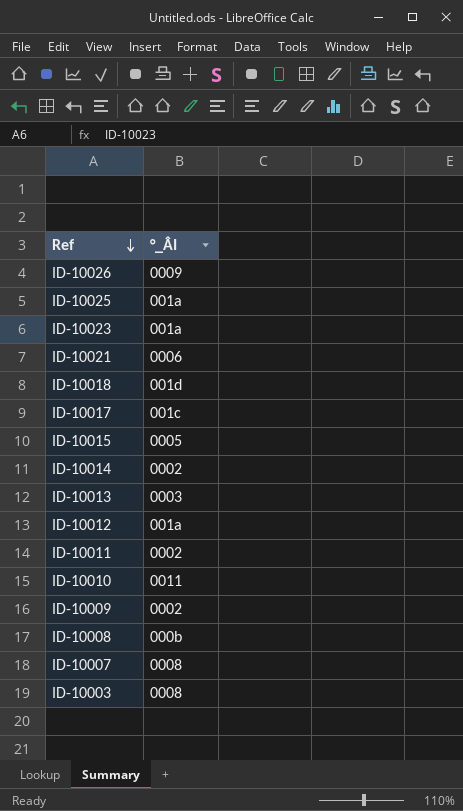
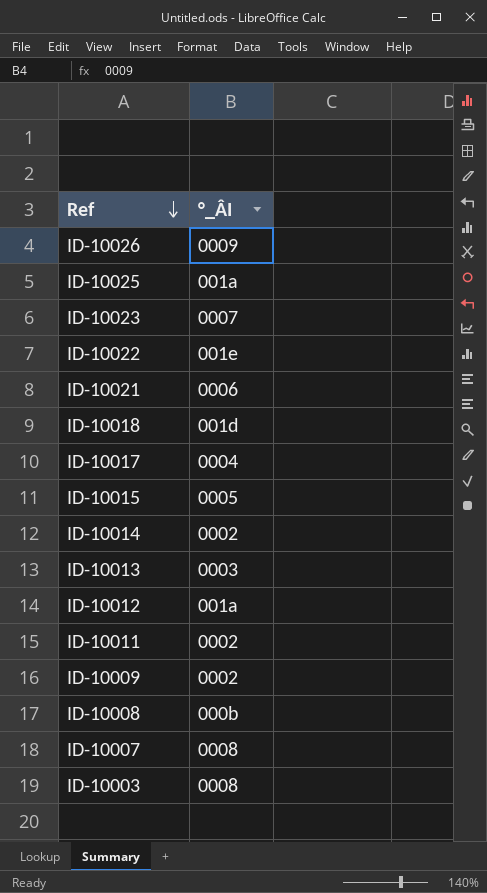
row ID-10010: 0011 -> none
ID-10023 | °_ÂI: 001a -> 0007
row ID-10022: none -> 001e
ID-10017 | °_ÂI: 001c -> 0004

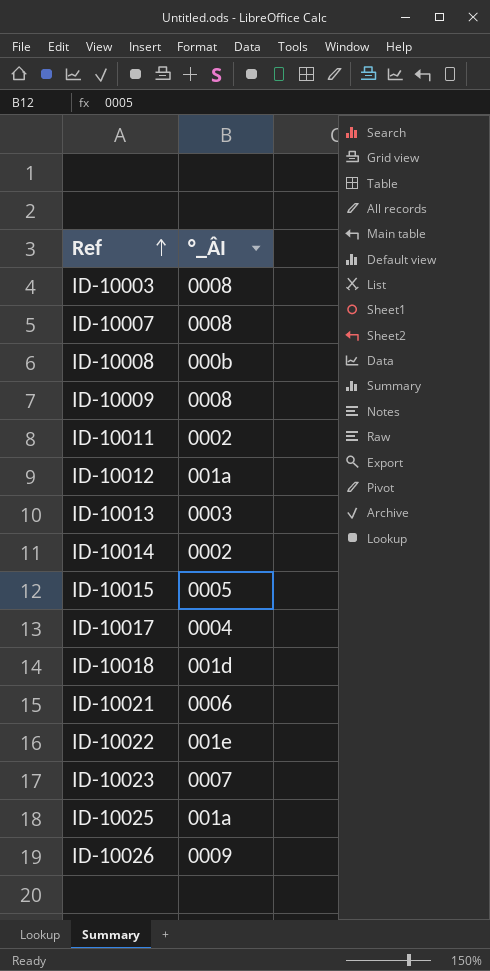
row order: Ref descending -> Ref ascending
ID-10009 | °_ÂI: 0002 -> 0008

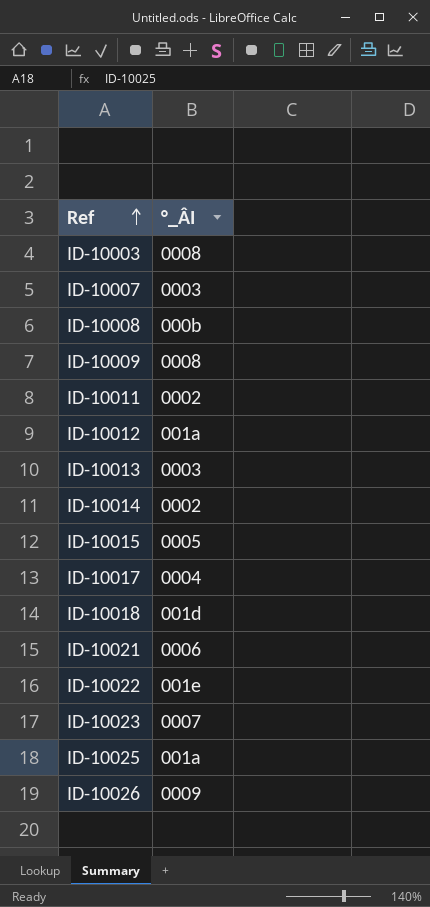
ID-10007 | °_ÂI: 0008 -> 0003

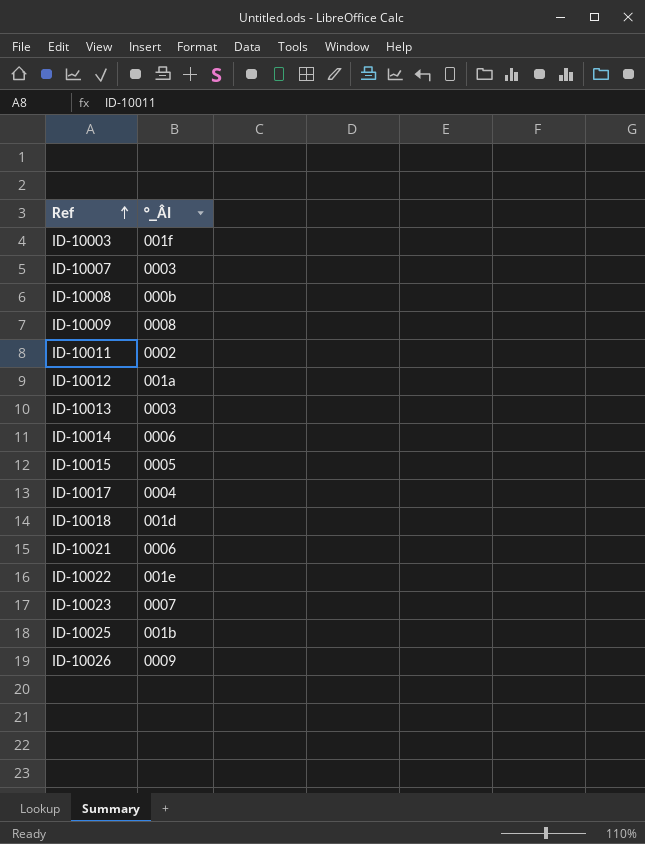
ID-10003 | °_ÂI: 0008 -> 001f
ID-10014 | °_ÂI: 0002 -> 0006
ID-10025 | °_ÂI: 001a -> 001b

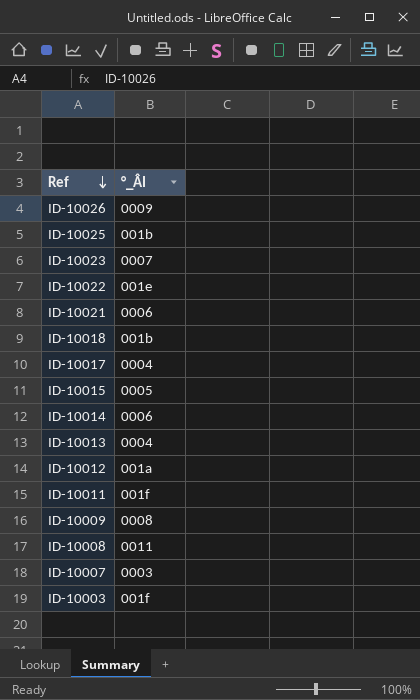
row order: Ref ascending -> Ref descending
ID-10018 | °_ÂI: 001d -> 001b
ID-10013 | °_ÂI: 0003 -> 0004
ID-10011 | °_ÂI: 0002 -> 001f
ID-10008 | °_ÂI: 000b -> 0011

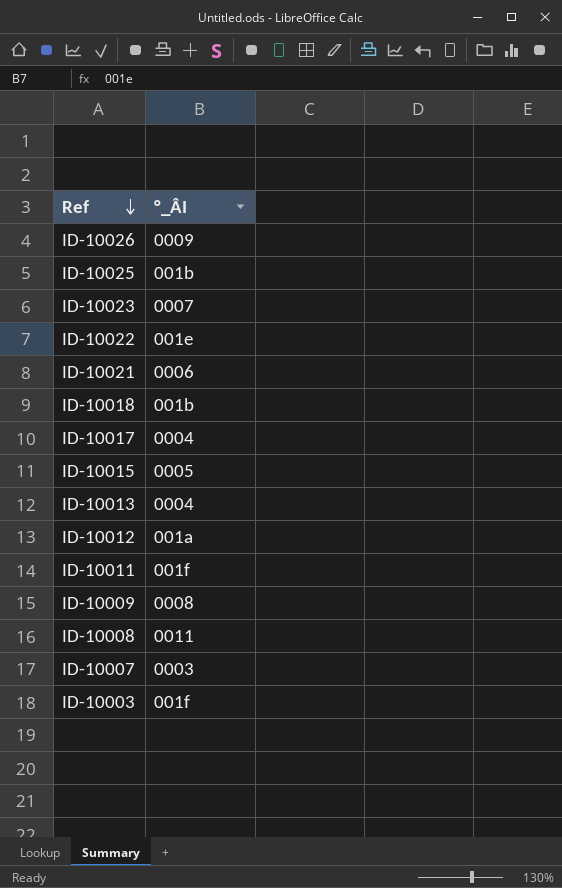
row ID-10014: 0006 -> none

